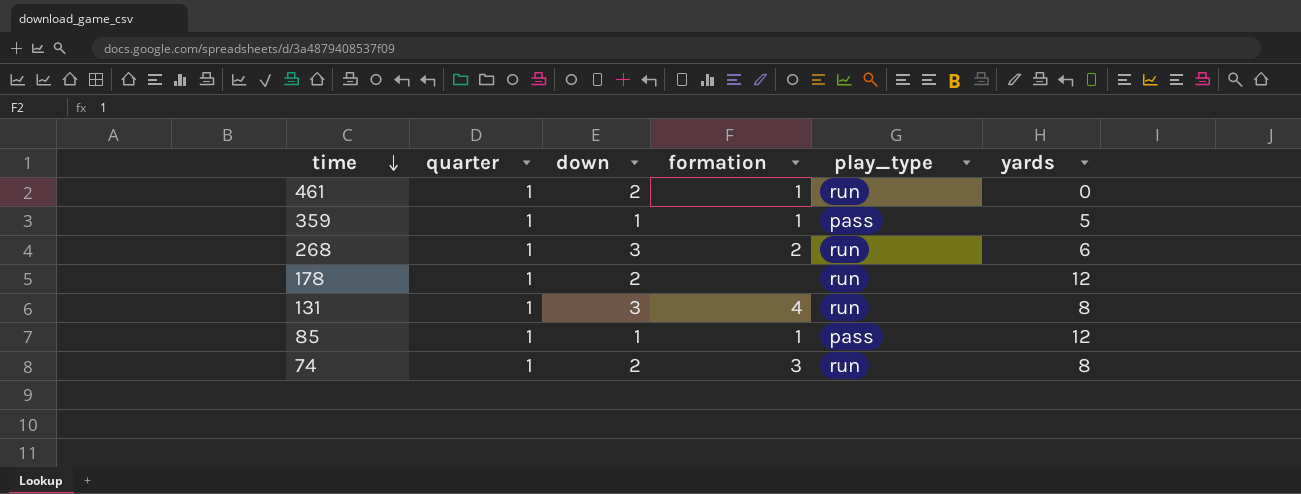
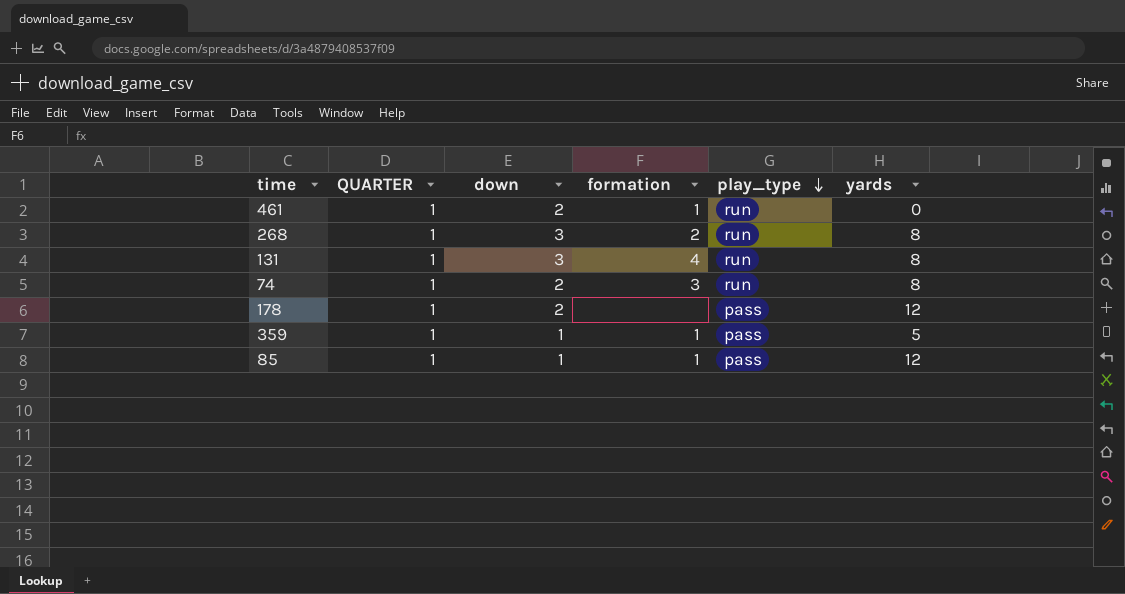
row order: time descending -> play_type descending
column name: quarter -> QUARTER
268 | yards: 6 -> 8
178 | play_type: run -> pass

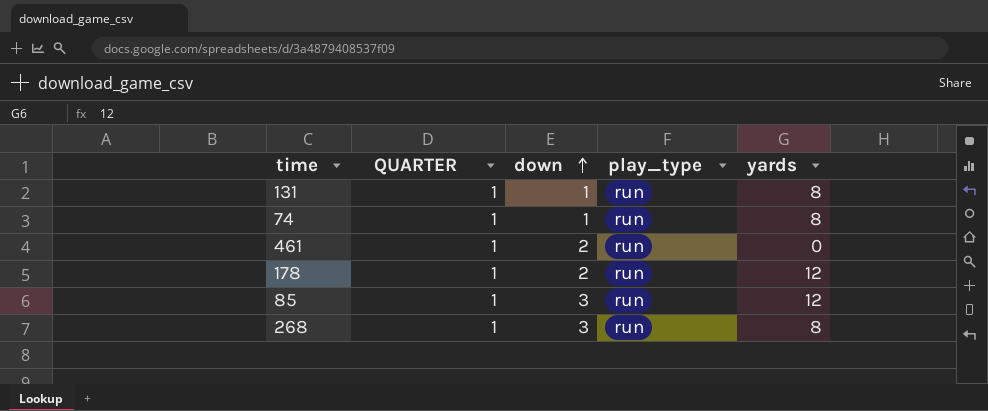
row order: play_type descending -> down ascending
column formation | position: 4 -> none
row 359: 1 | 1 | 1 | pass | 5 -> none
131 | down: 3 -> 1
74 | down: 2 -> 1
178 | play_type: pass -> run
85 | down: 1 -> 3
85 | play_type: pass -> run

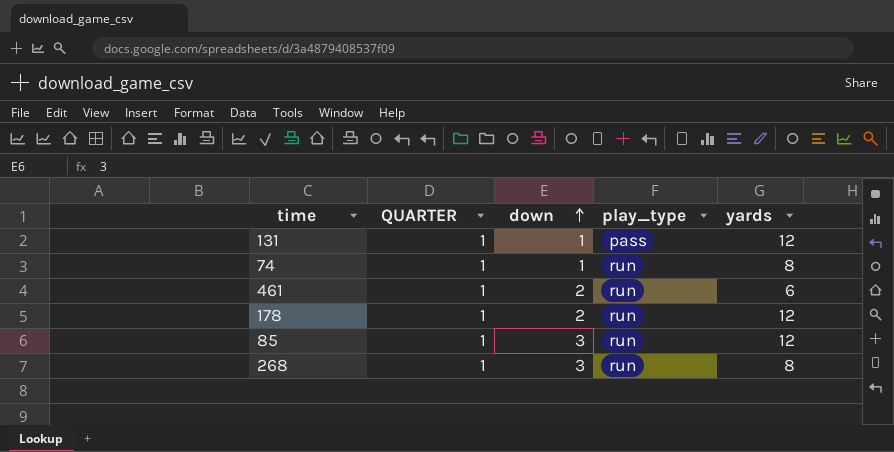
131 | play_type: run -> pass
131 | yards: 8 -> 12
461 | yards: 0 -> 6

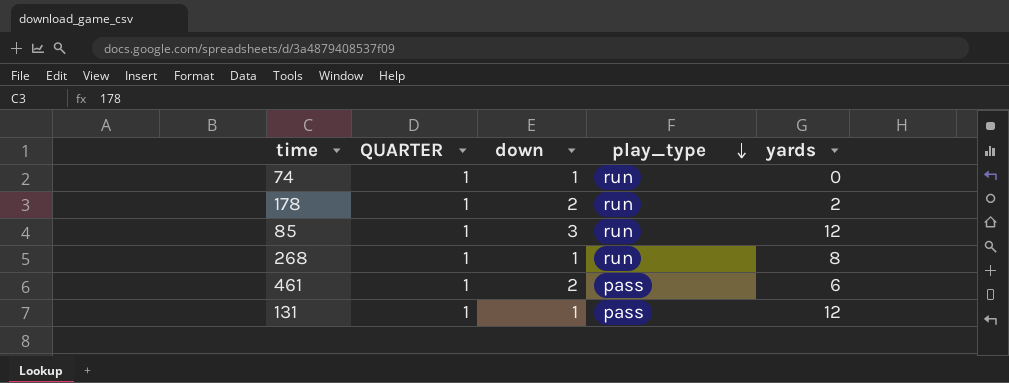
row order: down ascending -> play_type descending
74 | yards: 8 -> 0
178 | yards: 12 -> 2
268 | down: 3 -> 1
461 | play_type: run -> pass

